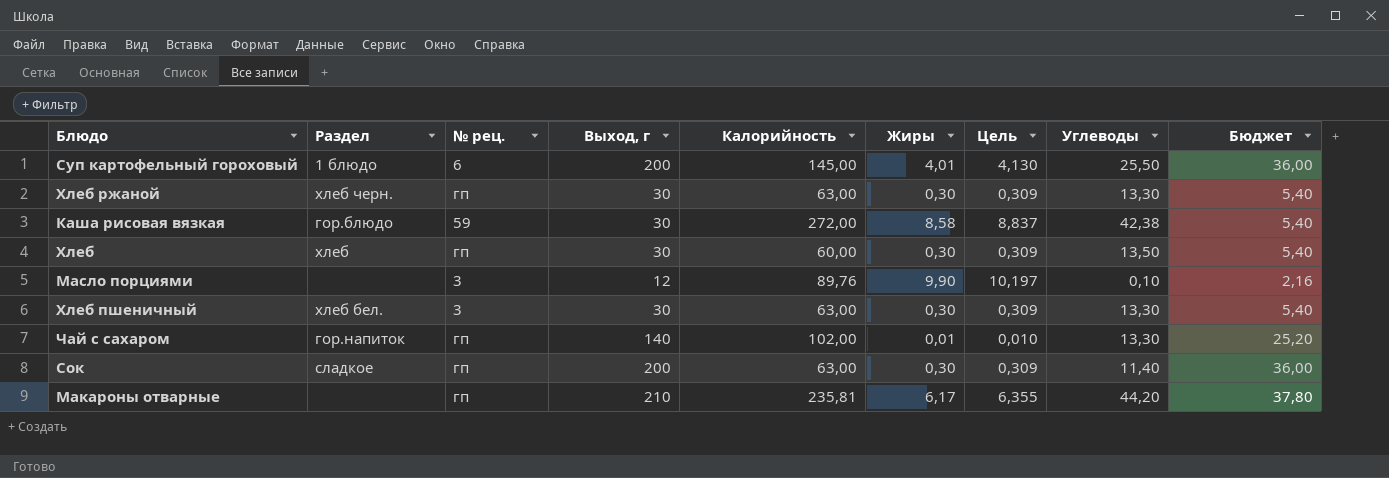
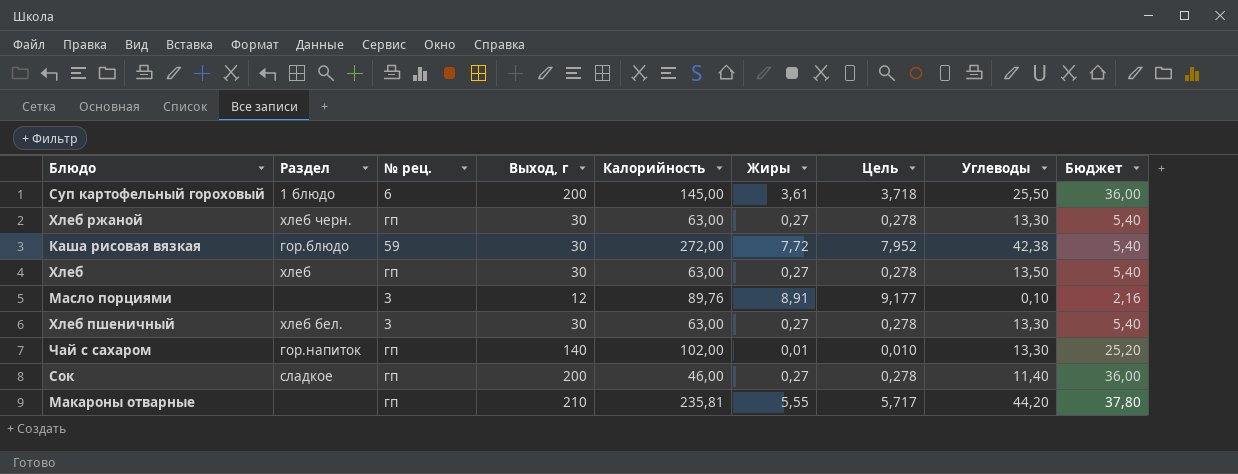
Суп картофельный гороховый | Жиры: 4,01 -> 3,61
Суп картофельный гороховый | Цель: 4,130 -> 3,718
Хлеб ржаной | Жиры: 0,30 -> 0,27
Хлеб ржаной | Цель: 0,309 -> 0,278
Каша рисовая вязкая | Жиры: 8,58 -> 7,72
Каша рисовая вязкая | Цель: 8,837 -> 7,952
Хлеб | Калорийность: 60,00 -> 63,00
Хлеб | Жиры: 0,30 -> 0,27
Хлеб | Цель: 0,309 -> 0,278
Масло порциями | Жиры: 9,90 -> 8,91
Масло порциями | Цель: 10,197 -> 9,177
Хлеб пшеничный | Жиры: 0,30 -> 0,27
Хлеб пшеничный | Цель: 0,309 -> 0,278
Сок | Калорийность: 63,00 -> 46,00
Сок | Жиры: 0,30 -> 0,27
Сок | Цель: 0,309 -> 0,278
Макароны отварные | Жиры: 6,17 -> 5,55
Макароны отварные | Цель: 6,355 -> 5,717

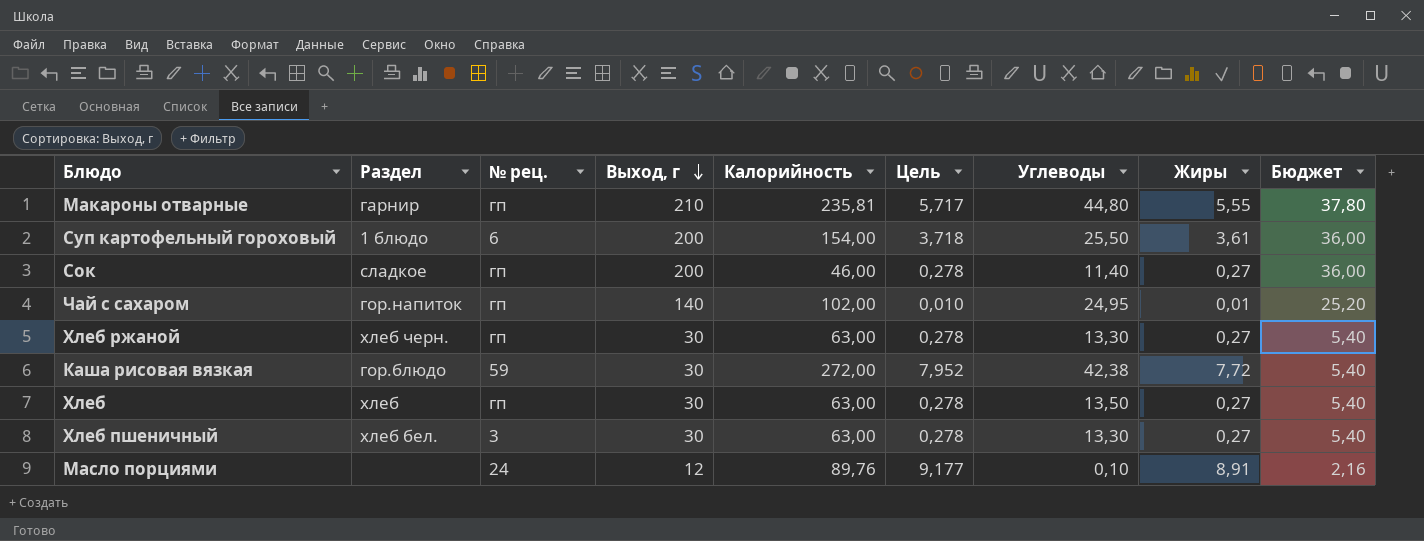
row order: none -> Выход, г descending
column Жиры | position: 6 -> 8
Макароны отварные | Раздел: none -> гарнир
Макароны отварные | Углеводы: 44,20 -> 44,80
Суп картофельный гороховый | Калорийность: 145,00 -> 154,00
Чай с сахаром | Углеводы: 13,30 -> 24,95
Масло порциями | № рец.: 3 -> 24

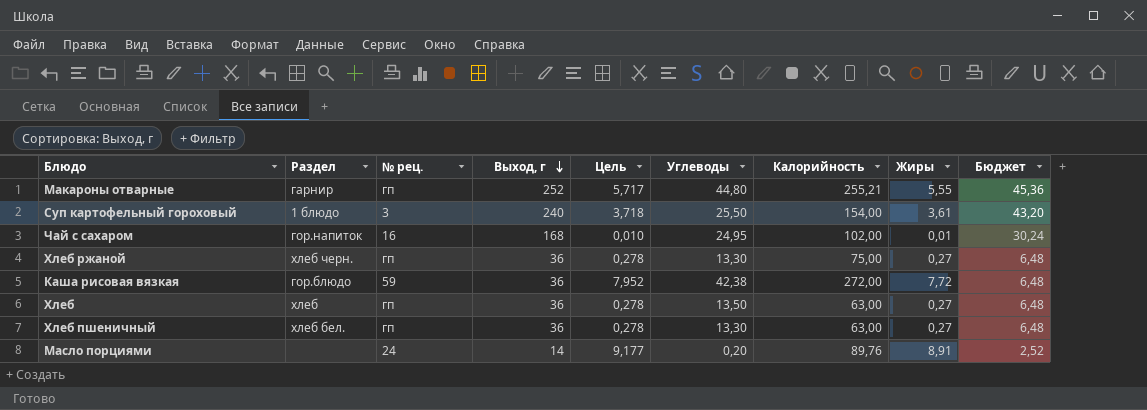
column Калорийность | position: 5 -> 7
row Сок: сладкое | гп | 200 | 46,00 | 0,278 | 11,40 | 0,27 | 36,00 -> none
Макароны отварные | Выход, г: 210 -> 252
Макароны отварные | Калорийность: 235,81 -> 255,21
Макароны отварные | Бюджет: 37,80 -> 45,36
Суп картофельный гороховый | № рец.: 6 -> 3
Суп картофельный гороховый | Выход, г: 200 -> 240
Суп картофельный гороховый | Бюджет: 36,00 -> 43,20
Чай с сахаром | № рец.: гп -> 16
Чай с сахаром | Выход, г: 140 -> 168
Чай с сахаром | Бюджет: 25,20 -> 30,24
Хлеб ржаной | Выход, г: 30 -> 36
Хлеб ржаной | Калорийность: 63,00 -> 75,00
Хлеб ржаной | Бюджет: 5,40 -> 6,48
Каша рисовая вязкая | Выход, г: 30 -> 36
Каша рисовая вязкая | Бюджет: 5,40 -> 6,48
Хлеб | Выход, г: 30 -> 36
Хлеб | Бюджет: 5,40 -> 6,48
Хлеб пшеничный | № рец.: 3 -> гп
Хлеб пшеничный | Выход, г: 30 -> 36
Хлеб пшеничный | Бюджет: 5,40 -> 6,48
Масло порциями | Выход, г: 12 -> 14
Масло порциями | Углеводы: 0,10 -> 0,20
Масло порциями | Бюджет: 2,16 -> 2,52

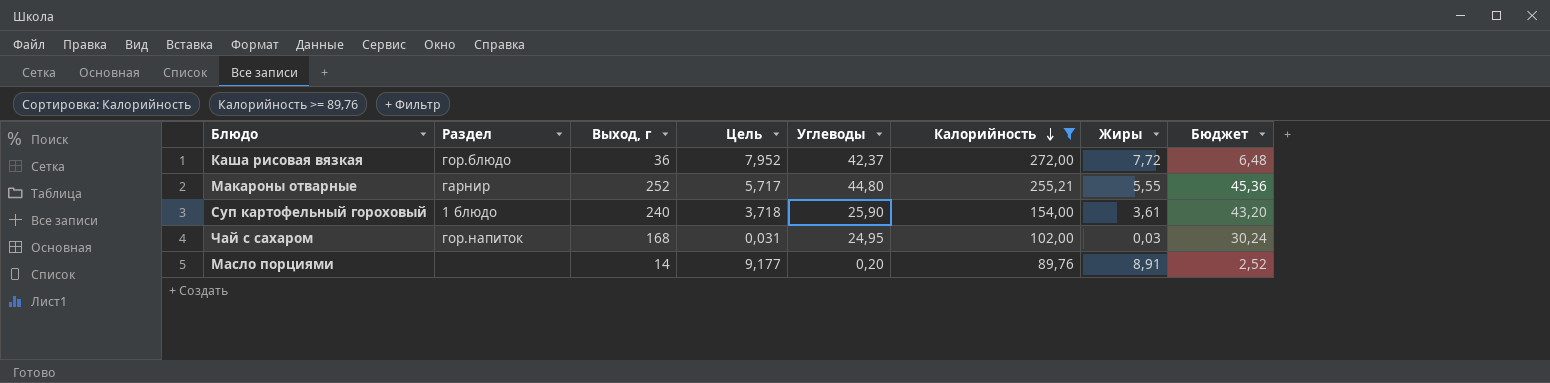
filter: none -> Калорийность >= 89,76
row order: Выход, г descending -> Калорийность descending
column № рец. | position: 3 -> none
Каша рисовая вязкая | Углеводы: 42,38 -> 42,37
Суп картофельный гороховый | Углеводы: 25,50 -> 25,90
Чай с сахаром | Цель: 0,010 -> 0,031
Чай с сахаром | Жиры: 0,01 -> 0,03

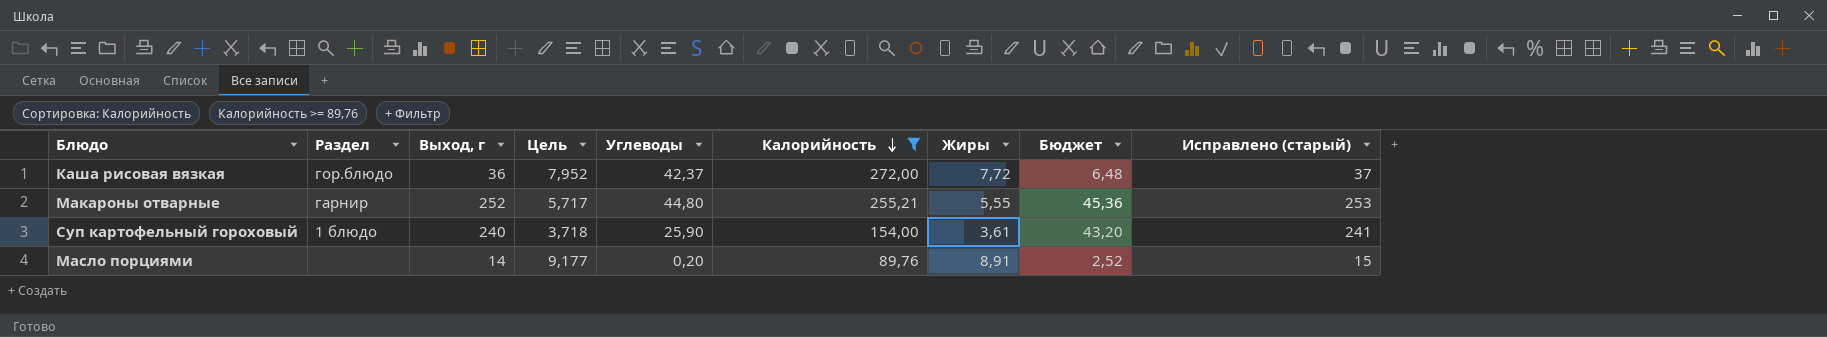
column Исправлено (старый) | formula: none -> [Выход, г] + 1
row Чай с сахаром: гор.напиток | 168 | 0,031 | 24,95 | 102,00 | 0,03 | 30,24 -> none

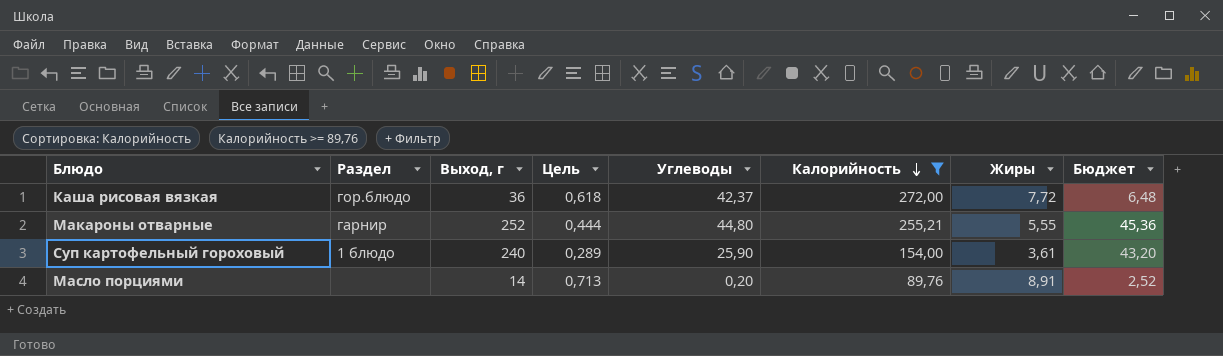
column Исправлено (старый) | formula: [Выход, г] + 1 -> none
column Цель | formula: [Жиры] * 1,03 -> [Жиры] * 0,08

